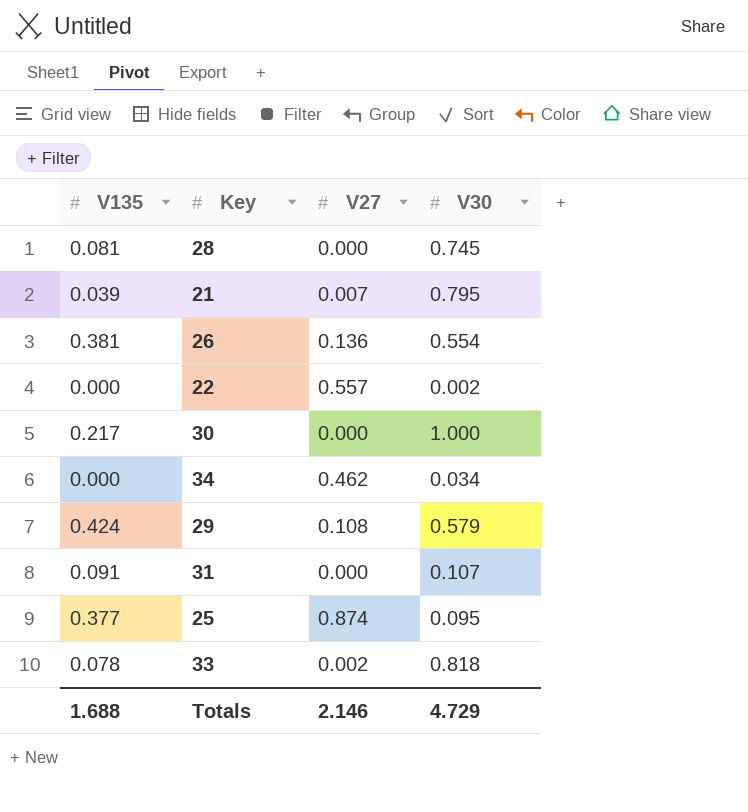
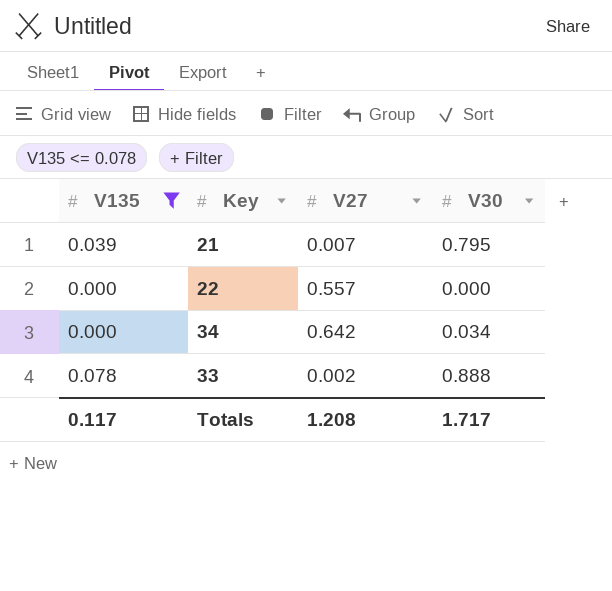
filter: none -> V135 <= 0.078
22 | V30: 0.002 -> 0.000
34 | V27: 0.462 -> 0.642
33 | V30: 0.818 -> 0.888
Totals | V135: 1.688 -> 0.117
Totals | V27: 2.146 -> 1.208
Totals | V30: 4.729 -> 1.717

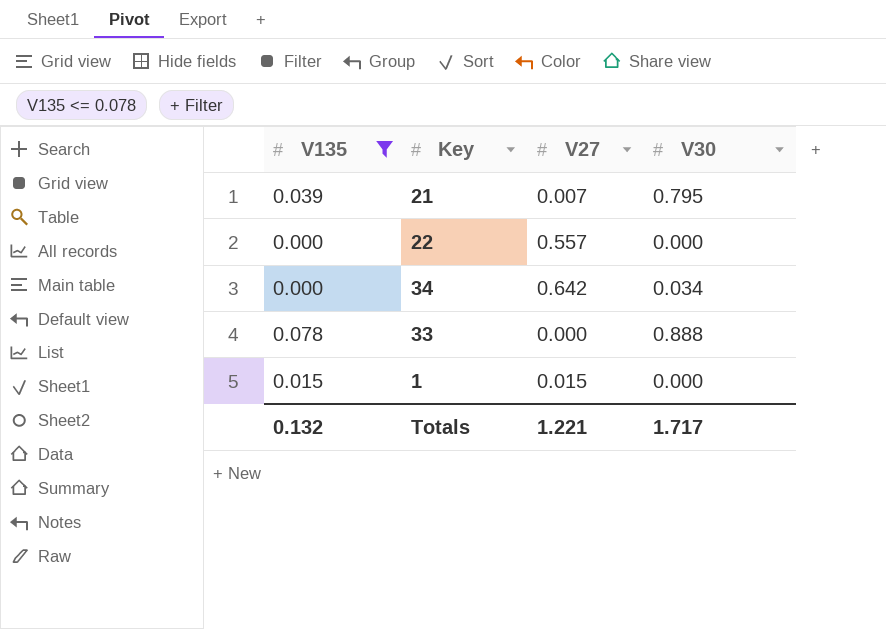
33 | V27: 0.002 -> 0.000
row 1: none -> 0.015 | 0.015 | 0.000
Totals | V135: 0.117 -> 0.132
Totals | V27: 1.208 -> 1.221

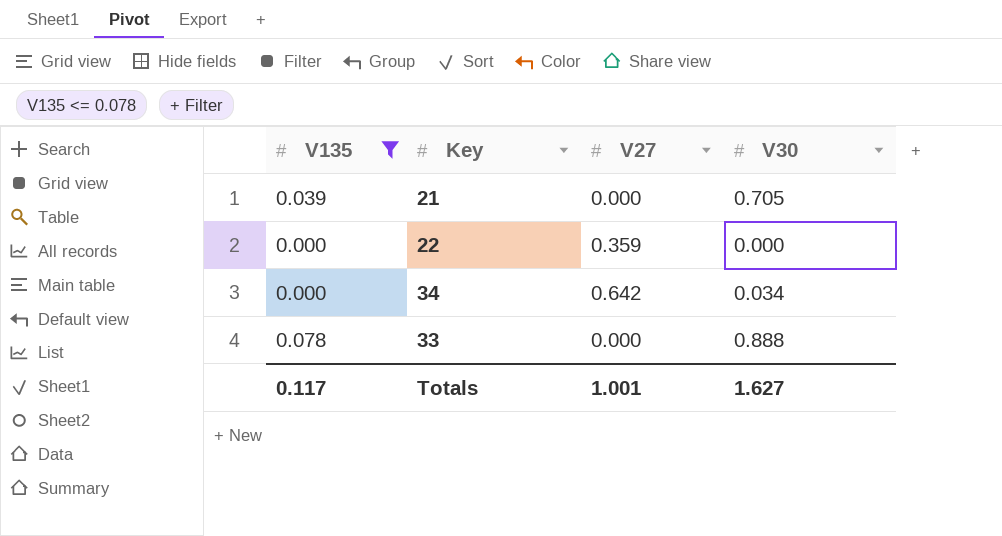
row 1: 0.015 | 0.015 | 0.000 -> none
21 | V27: 0.007 -> 0.000
21 | V30: 0.795 -> 0.705
22 | V27: 0.557 -> 0.359
Totals | V135: 0.132 -> 0.117
Totals | V27: 1.221 -> 1.001
Totals | V30: 1.717 -> 1.627

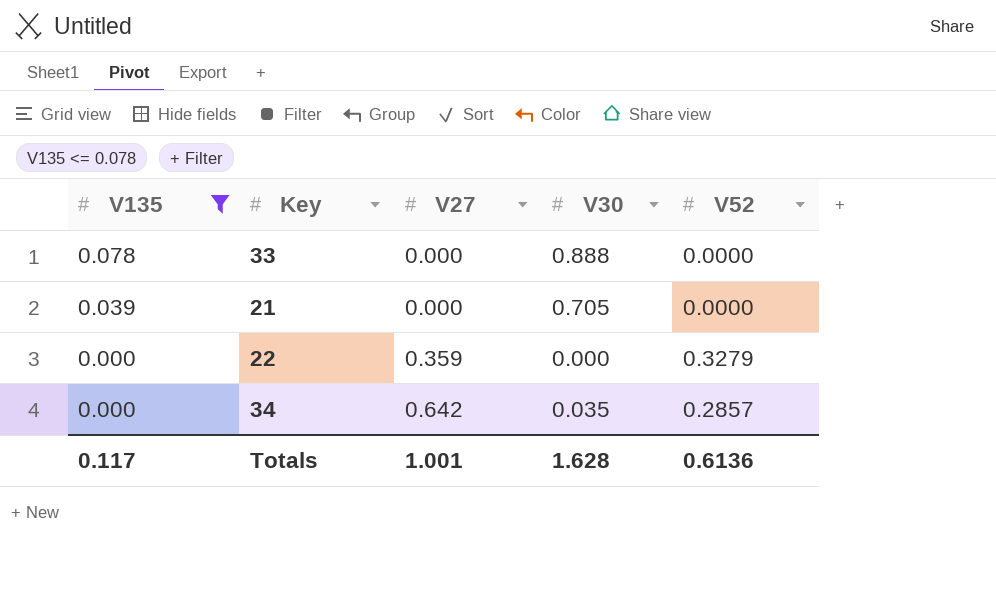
row order: none -> V135 descending
column V52 | position: none -> 5
34 | V30: 0.034 -> 0.035
Totals | V30: 1.627 -> 1.628

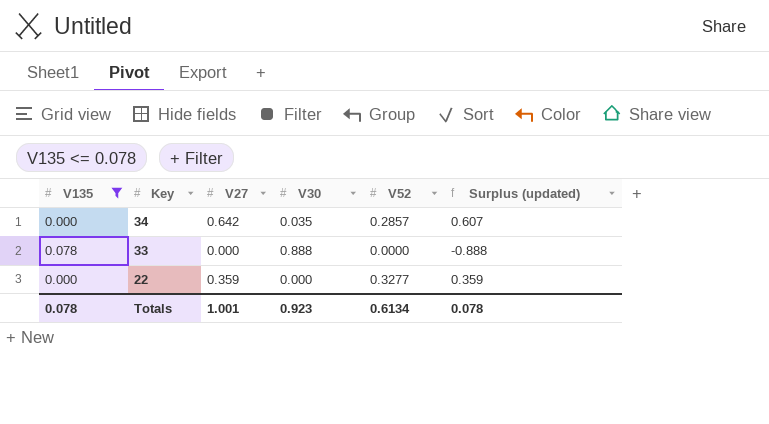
row order: V135 descending -> Key descending
column Surplus (updated) | formula: none -> [V27] - [V30]
row 21: 0.039 | 0.000 | 0.705 | 0.0000 -> none
22 | V52: 0.3279 -> 0.3277
Totals | V135: 0.117 -> 0.078
Totals | V30: 1.628 -> 0.923
Totals | V52: 0.6136 -> 0.6134

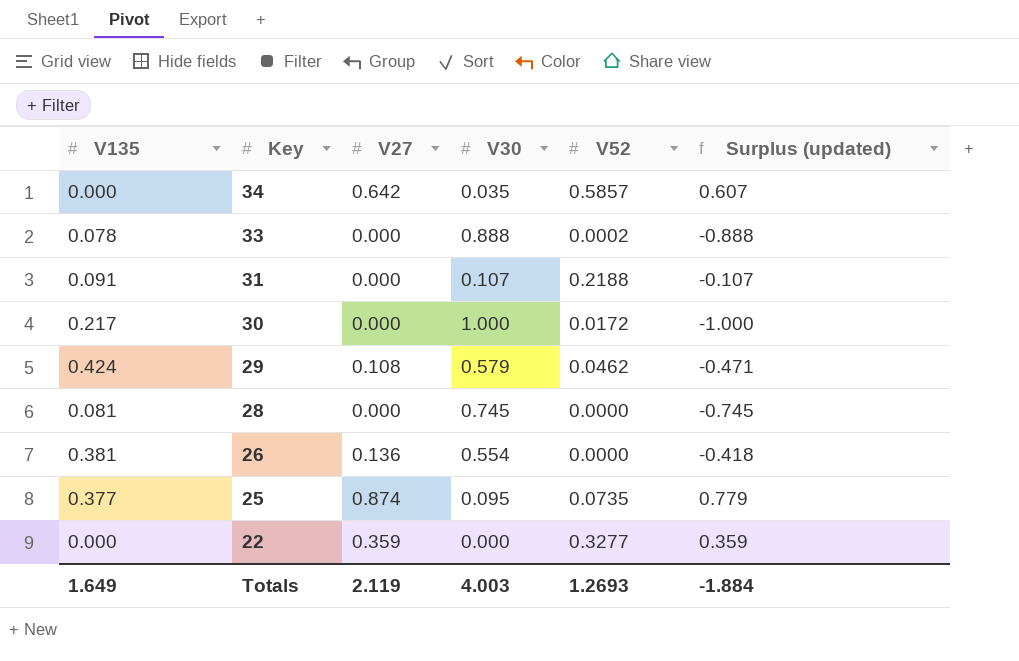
filter: V135 <= 0.078 -> none
34 | V52: 0.2857 -> 0.5857
33 | V52: 0.0000 -> 0.0002
Totals | V135: 0.078 -> 1.649
Totals | V27: 1.001 -> 2.119
Totals | V30: 0.923 -> 4.003
Totals | V52: 0.6134 -> 1.2693
Totals | Surplus (updated): 0.078 -> -1.884

